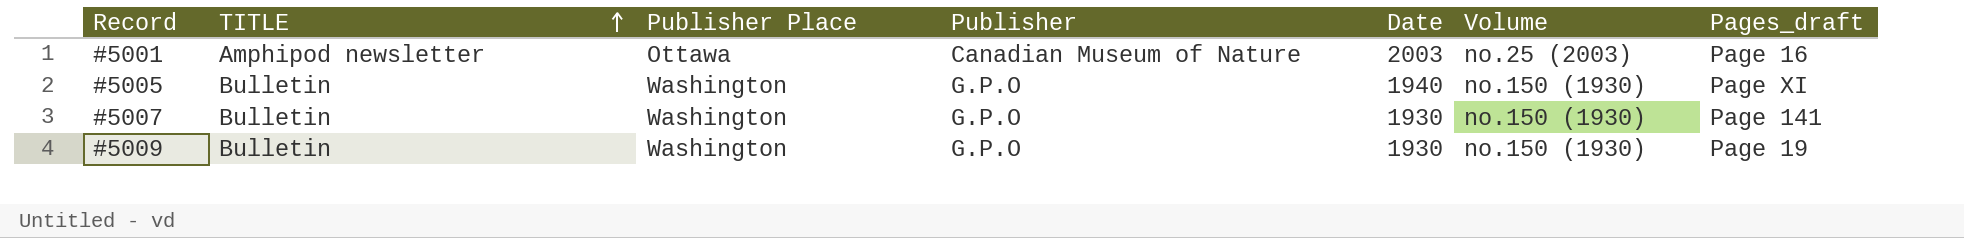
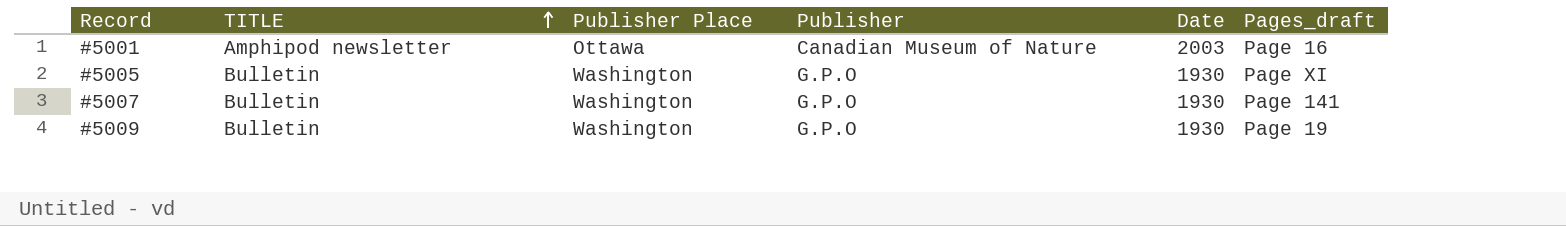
column Volume | position: 6 -> none
#5005 | Date: 1940 -> 1930

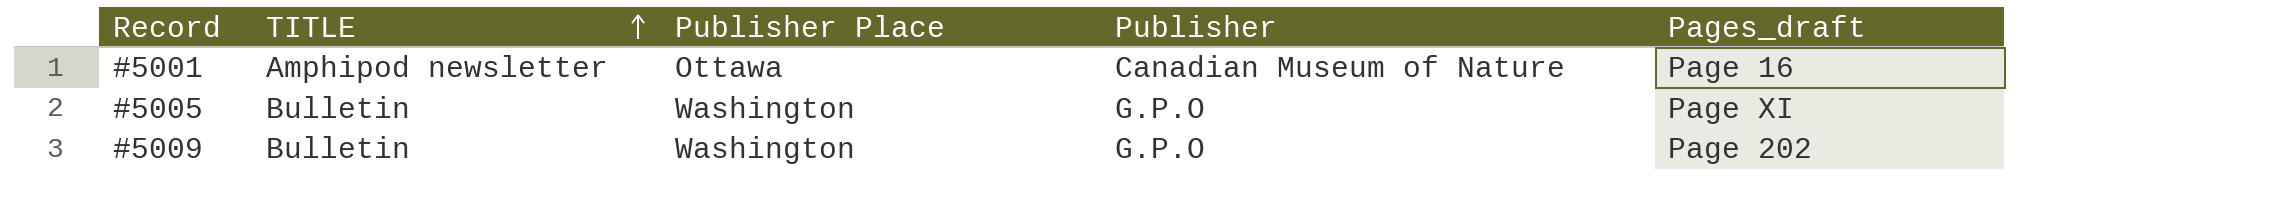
column Date | position: 5 -> none
row #5007: Bulletin | Washington | G.P.O | 1930 | Page 141 -> none
#5009 | Pages_draft: Page 19 -> Page 202

